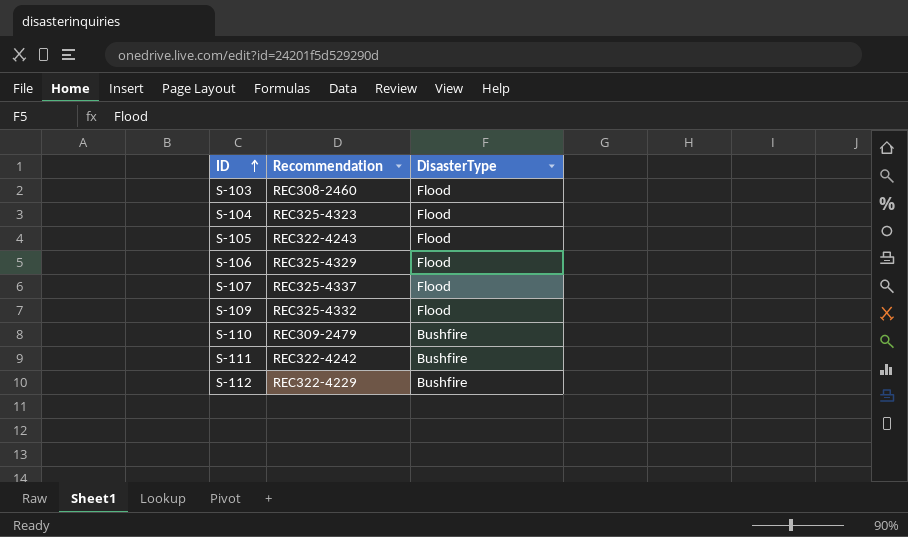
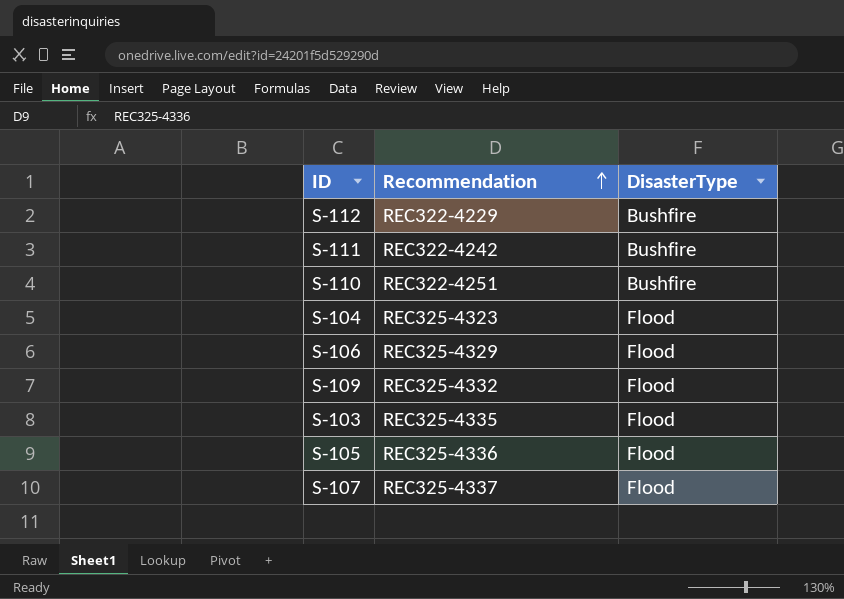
row order: ID ascending -> Recommendation ascending
S-110 | Recommendation: REC309-2479 -> REC322-4251
S-103 | Recommendation: REC308-2460 -> REC325-4335
S-105 | Recommendation: REC322-4243 -> REC325-4336

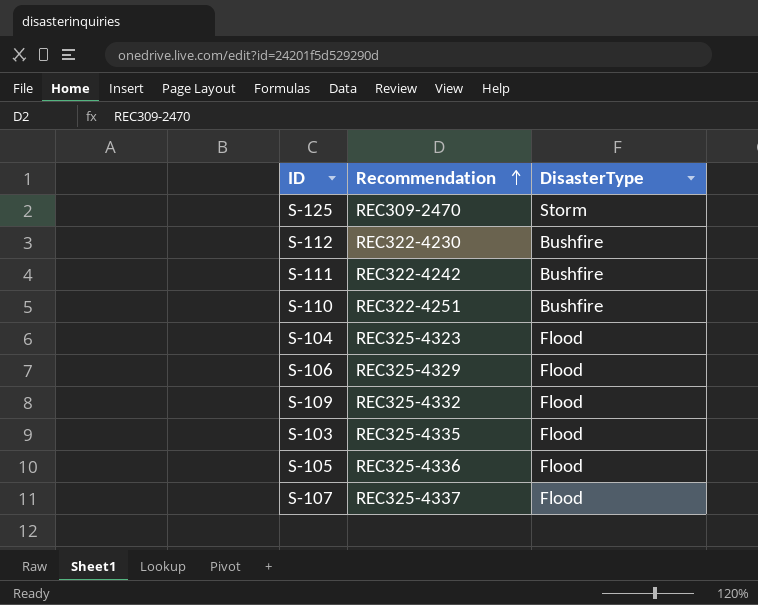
row S-125: none -> REC309-2470 | Storm
S-112 | Recommendation: REC322-4229 -> REC322-4230

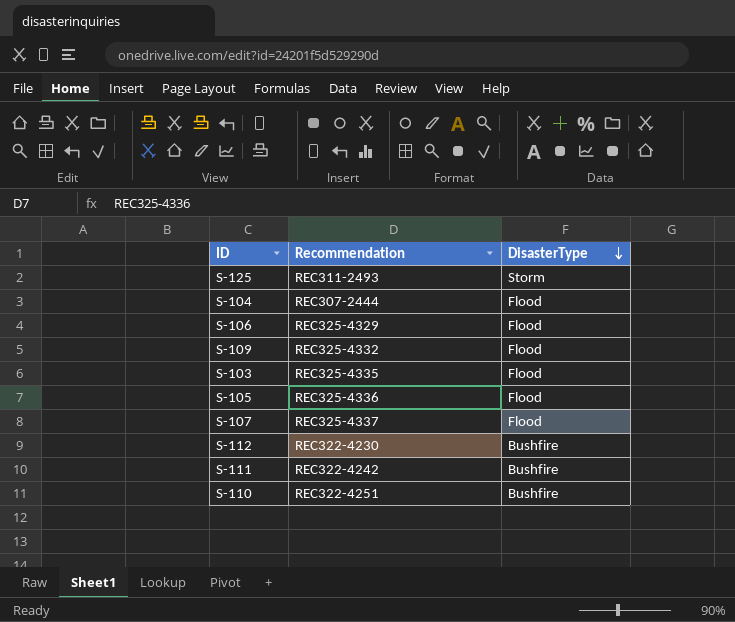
row order: Recommendation ascending -> DisasterType descending
S-125 | Recommendation: REC309-2470 -> REC311-2493
S-104 | Recommendation: REC325-4323 -> REC307-2444

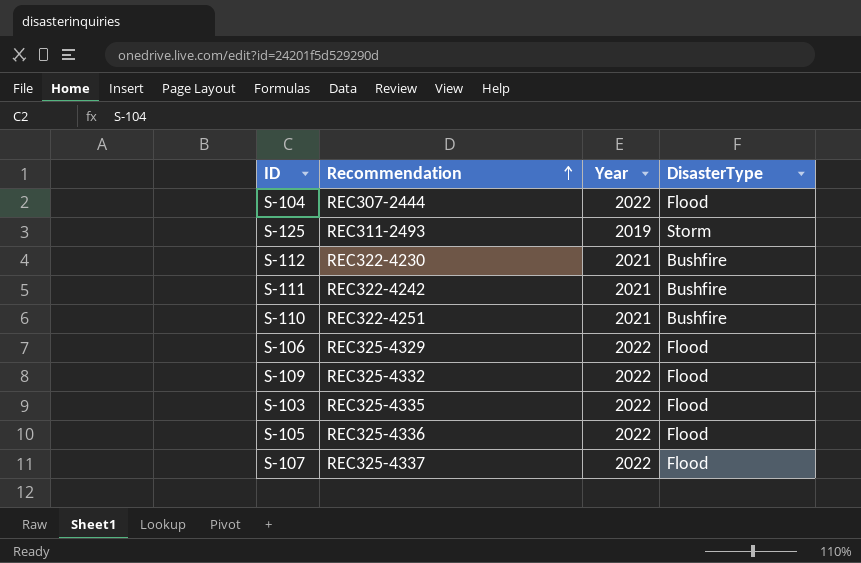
row order: DisasterType descending -> Recommendation ascending
column Year | position: none -> 3

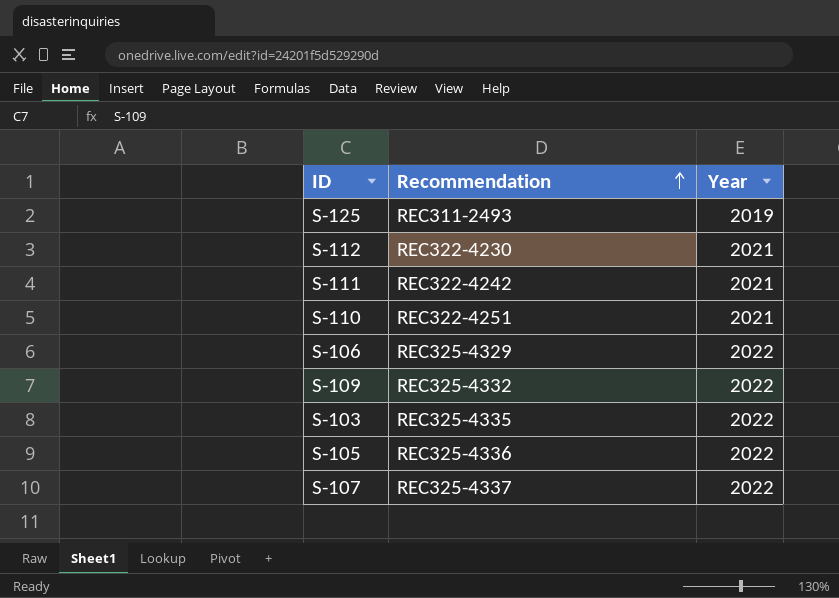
column DisasterType | position: 4 -> none
row S-104: REC307-2444 | 2022 | Flood -> none

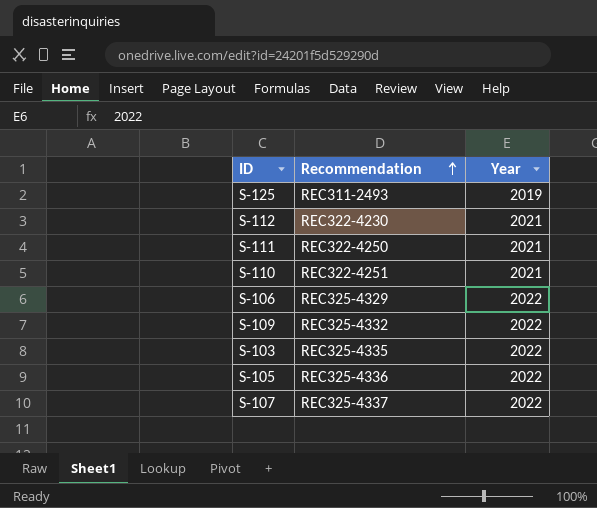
S-111 | Recommendation: REC322-4242 -> REC322-4250

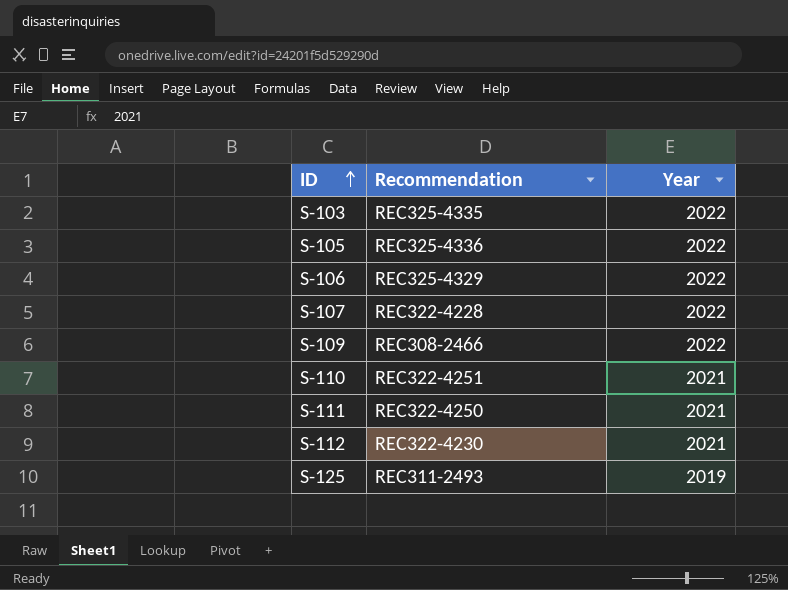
row order: Recommendation ascending -> ID ascending
S-107 | Recommendation: REC325-4337 -> REC322-4228
S-109 | Recommendation: REC325-4332 -> REC308-2466

